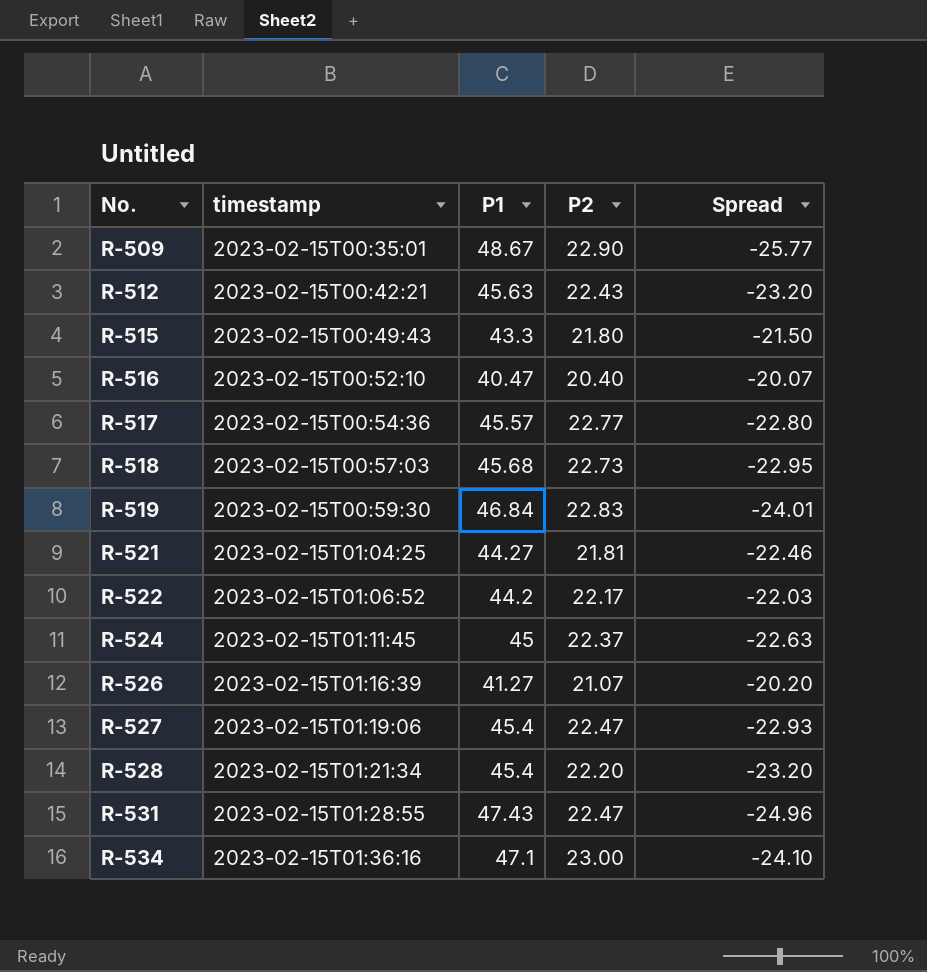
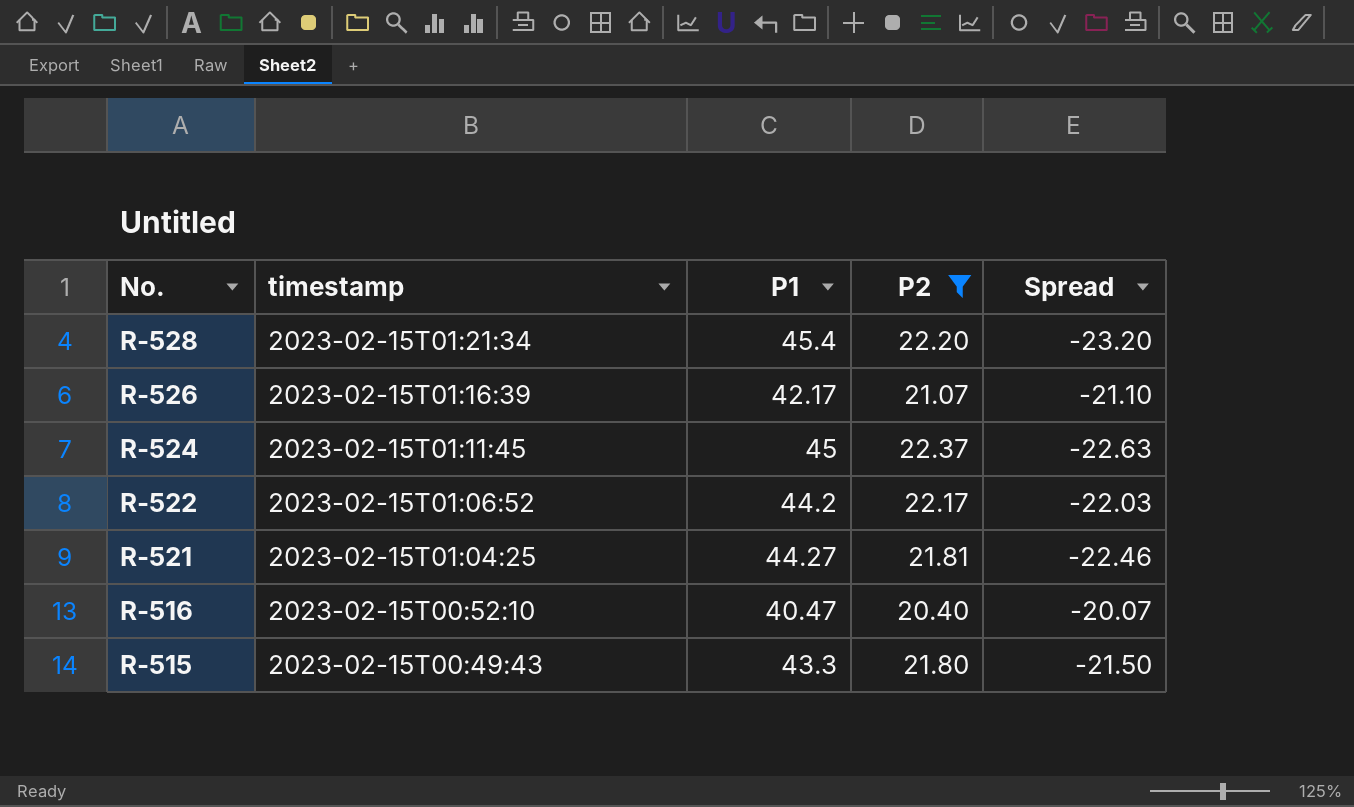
filter: none -> P2 <= 22.37
row order: No. ascending -> No. descending
R-526 | P1: 41.27 -> 42.17
R-526 | Spread: -20.20 -> -21.10

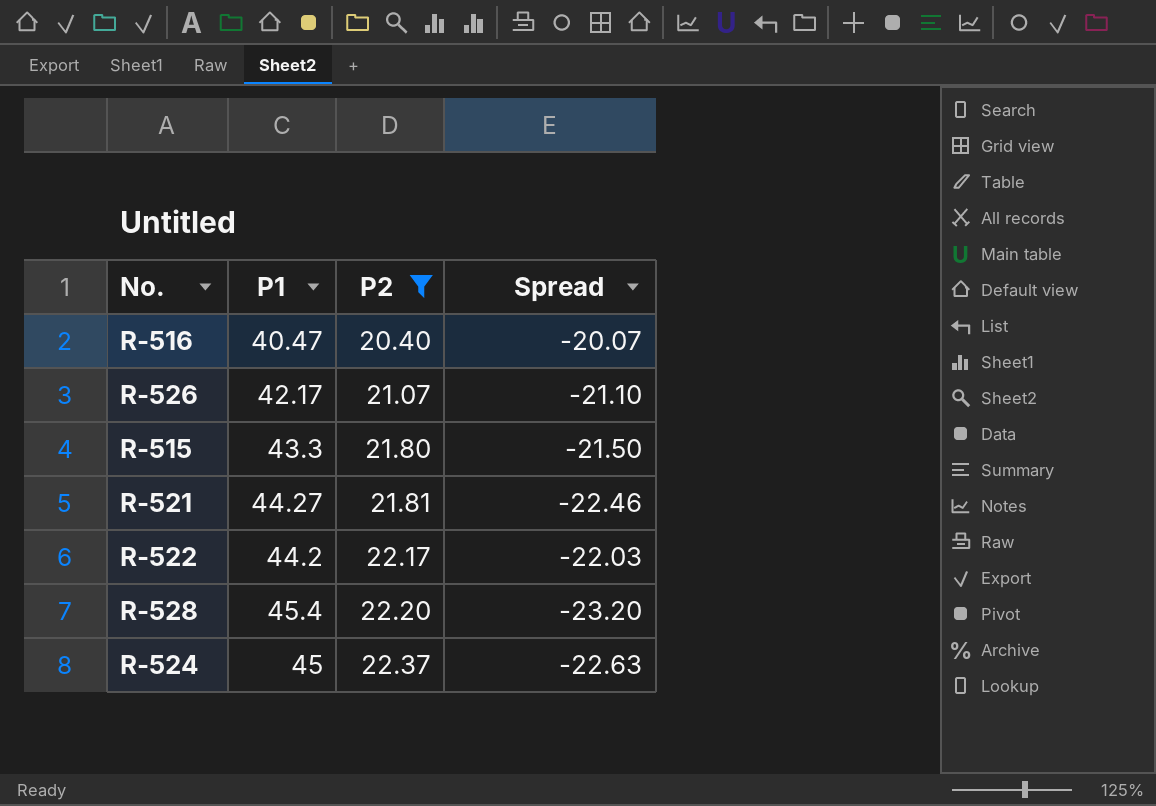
row order: No. descending -> P2 ascending
column timestamp | position: 2 -> none

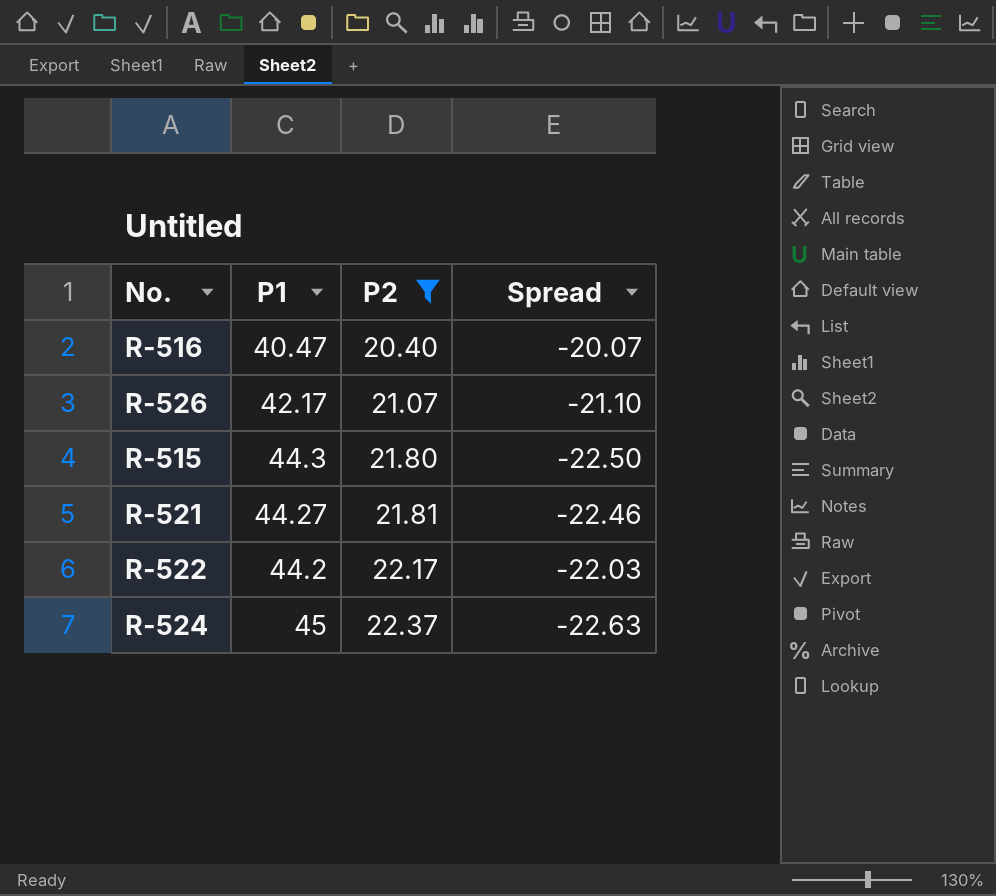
row R-528: 45.4 | 22.20 | -23.20 -> none
R-515 | P1: 43.3 -> 44.3
R-515 | Spread: -21.50 -> -22.50

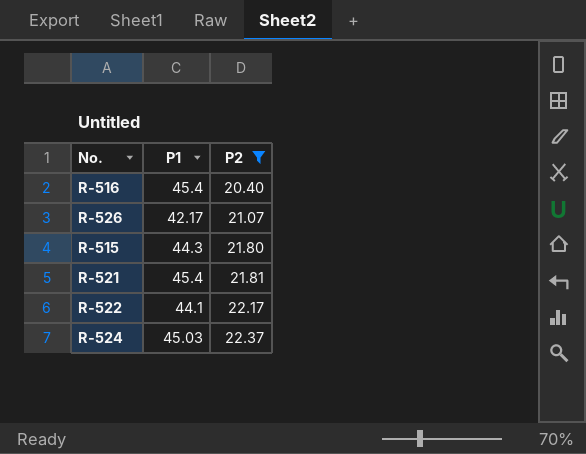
column Spread | formula: [P2] - [P1] -> none
R-516 | P1: 40.47 -> 45.4
R-521 | P1: 44.27 -> 45.4
R-522 | P1: 44.2 -> 44.1
R-524 | P1: 45 -> 45.03

